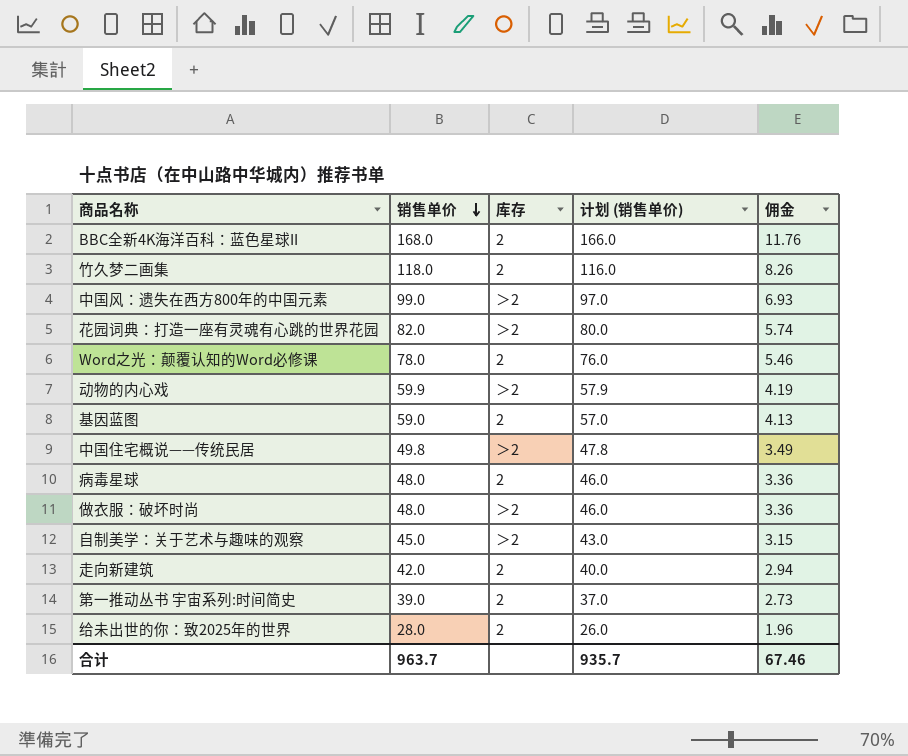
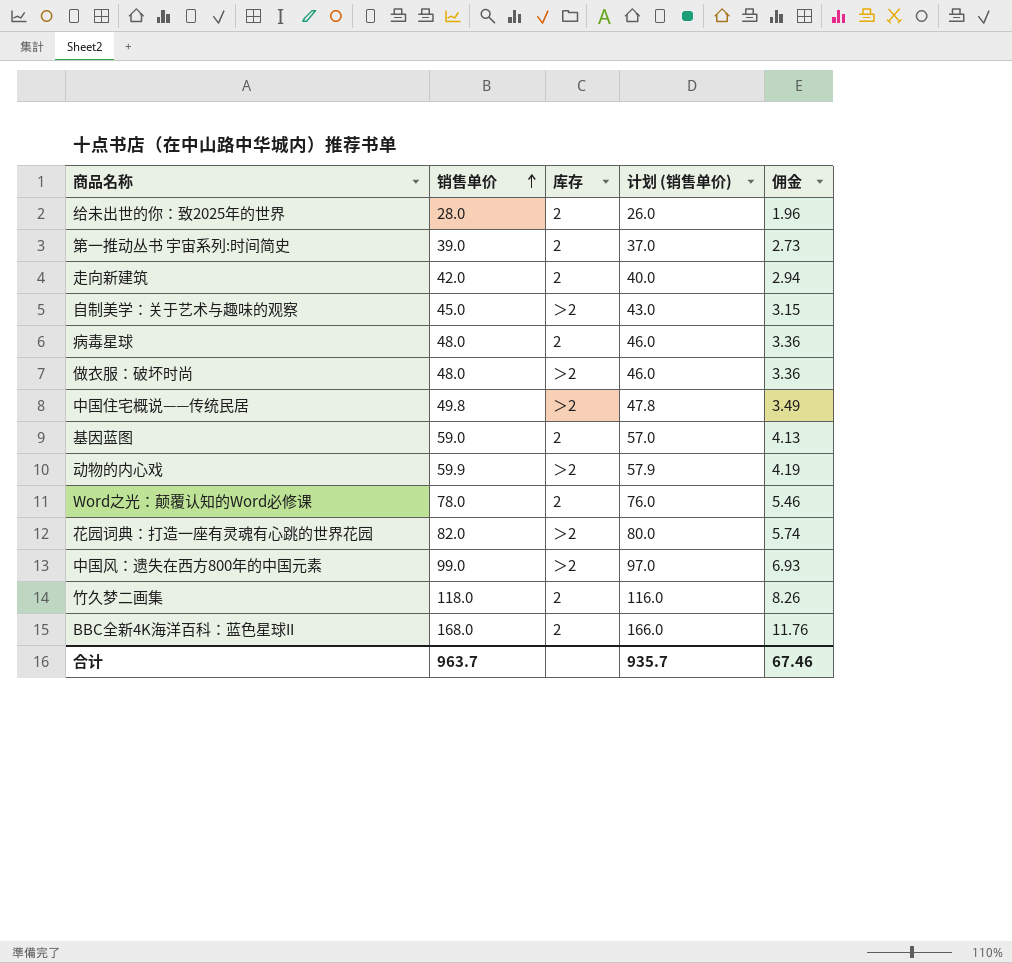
row order: 销售单价 descending -> 销售单价 ascending

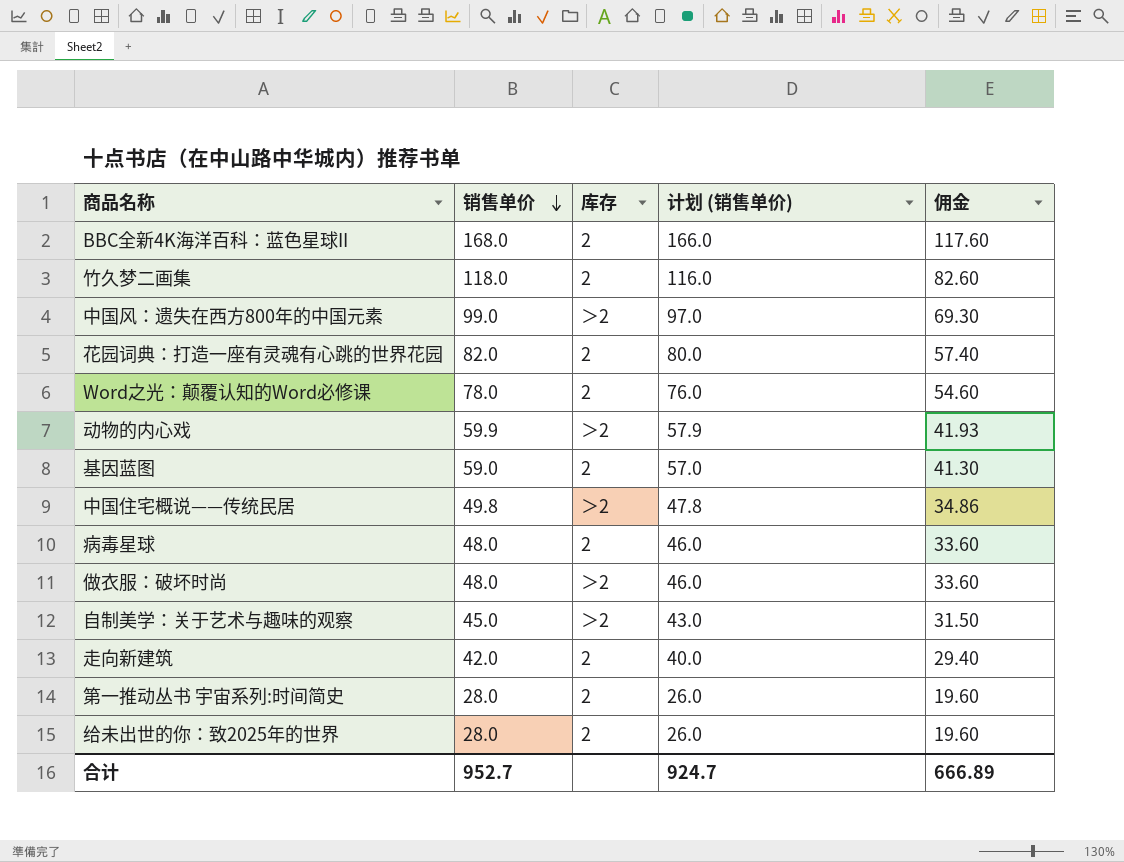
row order: 销售单价 ascending -> 销售单价 descending
column 佣金 | formula: [销售单价] * 0.07 -> [销售单价] * 0.7
花园词典：打造一座有灵魂有心跳的世界花园 | 库存: ＞2 -> 2
第一推动丛书 宇宙系列:时间简史 | 销售单价: 39.0 -> 28.0
第一推动丛书 宇宙系列:时间简史 | 计划 (销售单价): 37.0 -> 26.0
合计 | 销售单价: 963.7 -> 952.7
合计 | 计划 (销售单价): 935.7 -> 924.7
合计 | 佣金: 67.46 -> 666.89

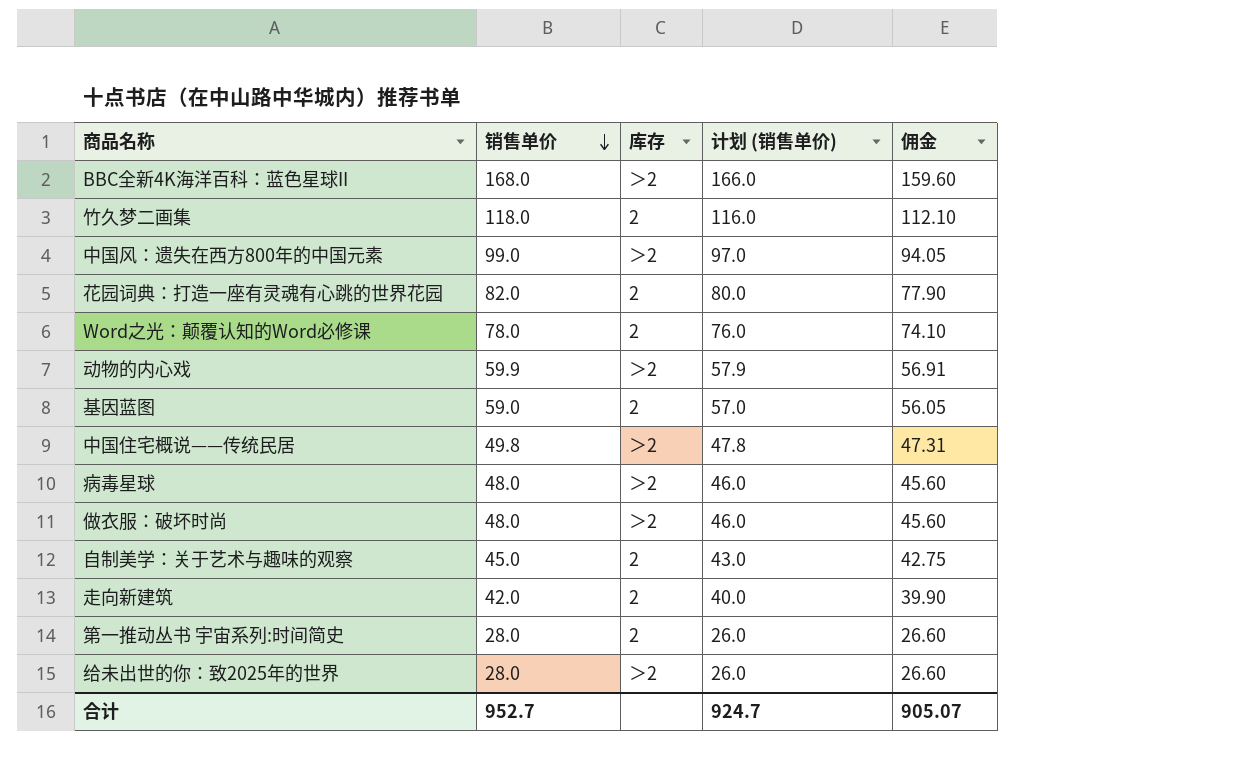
column 佣金 | formula: [销售单价] * 0.7 -> [销售单价] * 0.95
BBC全新4K海洋百科：蓝色星球II | 库存: 2 -> ＞2
病毒星球 | 库存: 2 -> ＞2
自制美学：关于艺术与趣味的观察 | 库存: ＞2 -> 2
给未出世的你：致2025年的世界 | 库存: 2 -> ＞2
合计 | 佣金: 666.89 -> 905.07

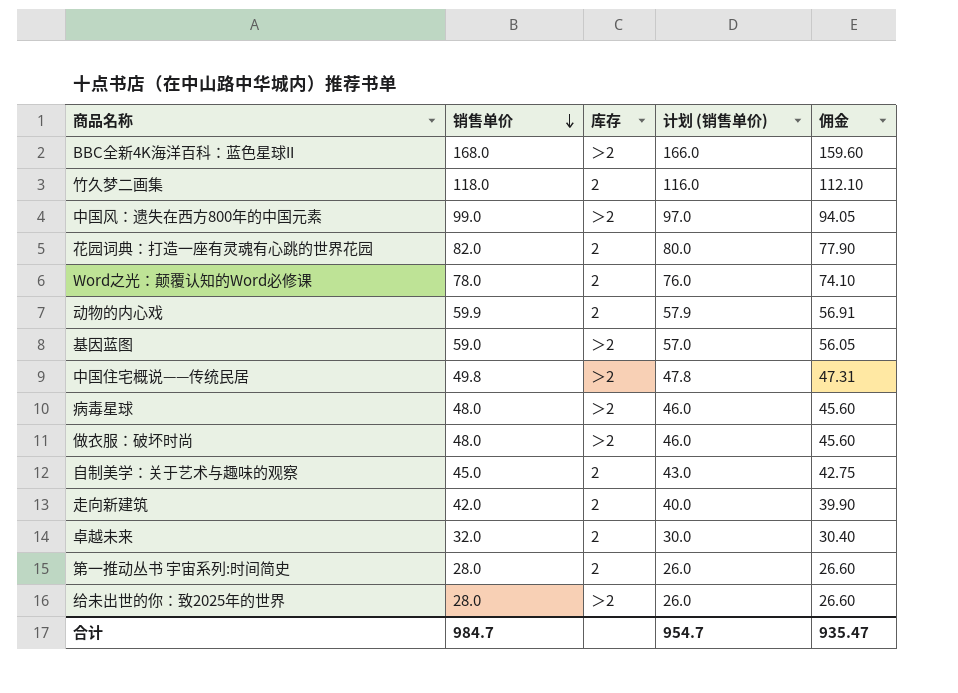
动物的内心戏 | 库存: ＞2 -> 2
基因蓝图 | 库存: 2 -> ＞2
row 卓越未来: none -> 32.0 | 2 | 30.0 | 30.40
合计 | 销售单价: 952.7 -> 984.7
合计 | 计划 (销售单价): 924.7 -> 954.7
合计 | 佣金: 905.07 -> 935.47

